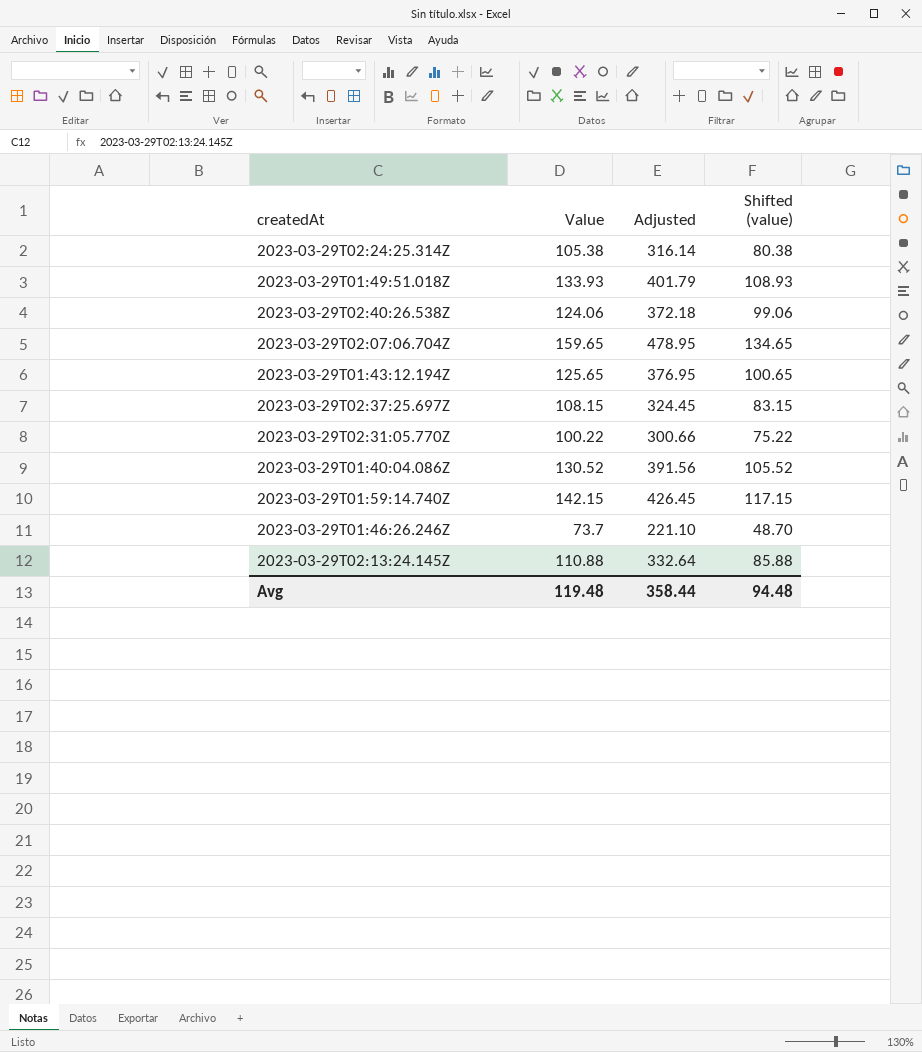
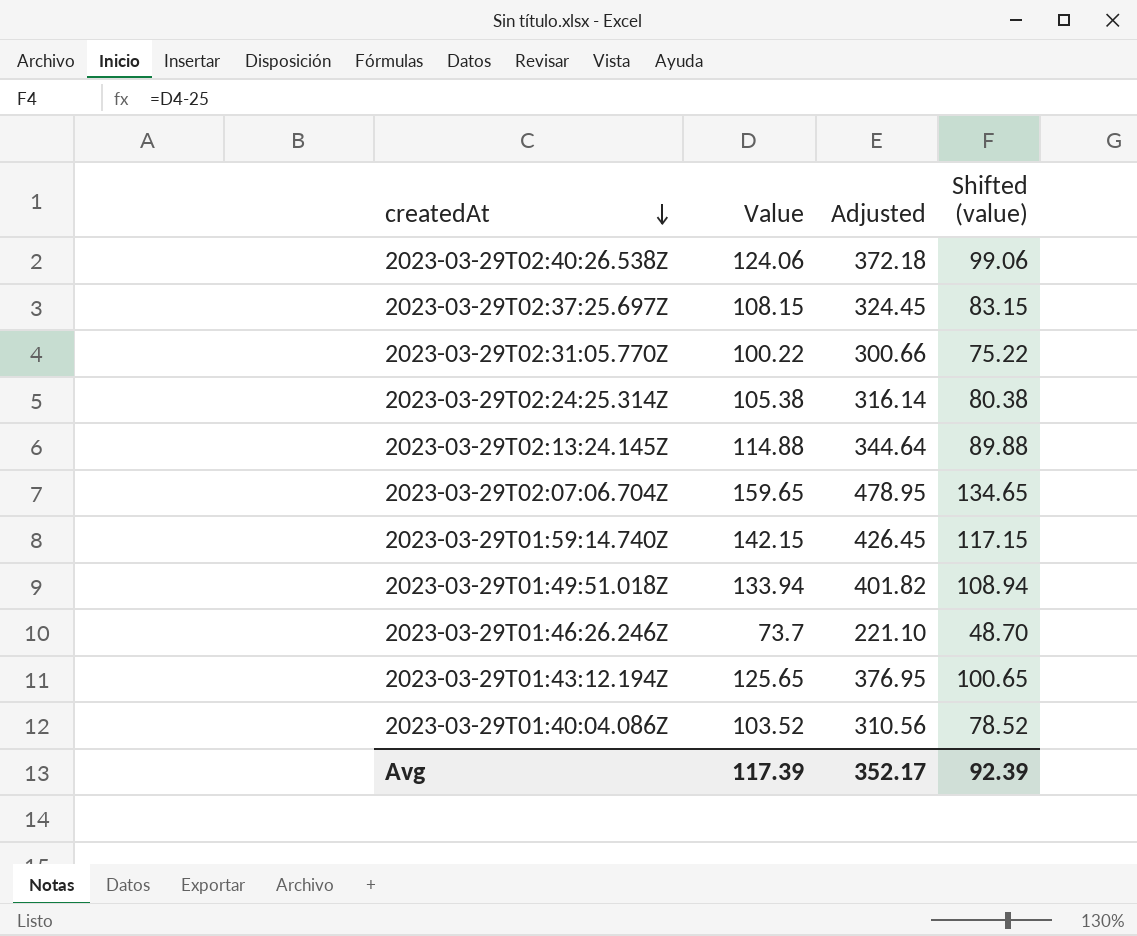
row order: none -> createdAt descending
2023-03-29T02:13:24.145Z | Value: 110.88 -> 114.88
2023-03-29T02:13:24.145Z | Adjusted: 332.64 -> 344.64
2023-03-29T02:13:24.145Z | Shifted (value): 85.88 -> 89.88
2023-03-29T01:49:51.018Z | Value: 133.93 -> 133.94
2023-03-29T01:49:51.018Z | Adjusted: 401.79 -> 401.82
2023-03-29T01:49:51.018Z | Shifted (value): 108.93 -> 108.94
2023-03-29T01:40:04.086Z | Value: 130.52 -> 103.52
2023-03-29T01:40:04.086Z | Adjusted: 391.56 -> 310.56
2023-03-29T01:40:04.086Z | Shifted (value): 105.52 -> 78.52
Avg | Value: 119.48 -> 117.39
Avg | Adjusted: 358.44 -> 352.17
Avg | Shifted (value): 94.48 -> 92.39

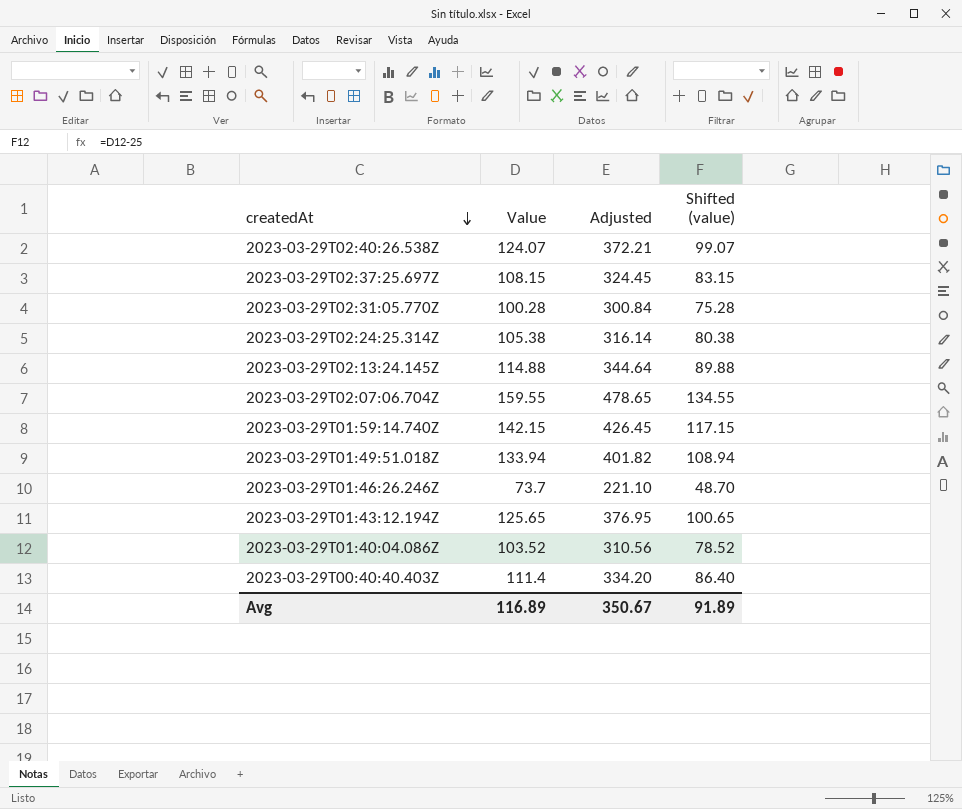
2023-03-29T02:40:26.538Z | Value: 124.06 -> 124.07
2023-03-29T02:40:26.538Z | Adjusted: 372.18 -> 372.21
2023-03-29T02:40:26.538Z | Shifted (value): 99.06 -> 99.07
2023-03-29T02:31:05.770Z | Value: 100.22 -> 100.28
2023-03-29T02:31:05.770Z | Adjusted: 300.66 -> 300.84
2023-03-29T02:31:05.770Z | Shifted (value): 75.22 -> 75.28
2023-03-29T02:07:06.704Z | Value: 159.65 -> 159.55
2023-03-29T02:07:06.704Z | Adjusted: 478.95 -> 478.65
2023-03-29T02:07:06.704Z | Shifted (value): 134.65 -> 134.55
row 2023-03-29T00:40:40.403Z: none -> 111.4 | 334.20 | 86.40
Avg | Value: 117.39 -> 116.89
Avg | Adjusted: 352.17 -> 350.67
Avg | Shifted (value): 92.39 -> 91.89

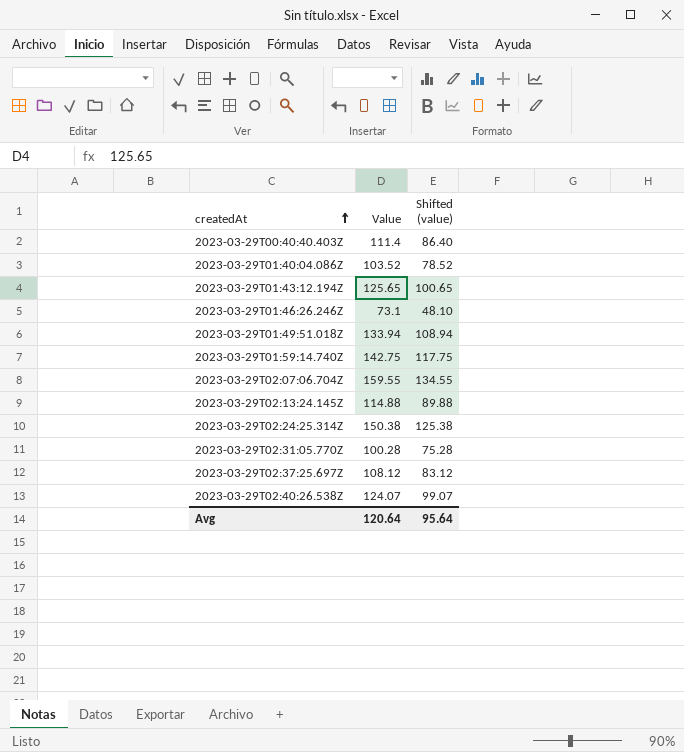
row order: createdAt descending -> createdAt ascending
column Adjusted | formula: [Value] * 3 -> none
2023-03-29T01:46:26.246Z | Value: 73.7 -> 73.1
2023-03-29T01:46:26.246Z | Shifted (value): 48.70 -> 48.10
2023-03-29T01:59:14.740Z | Value: 142.15 -> 142.75
2023-03-29T01:59:14.740Z | Shifted (value): 117.15 -> 117.75
2023-03-29T02:24:25.314Z | Value: 105.38 -> 150.38
2023-03-29T02:24:25.314Z | Shifted (value): 80.38 -> 125.38
2023-03-29T02:37:25.697Z | Value: 108.15 -> 108.12
2023-03-29T02:37:25.697Z | Shifted (value): 83.15 -> 83.12
Avg | Value: 116.89 -> 120.64
Avg | Shifted (value): 91.89 -> 95.64

